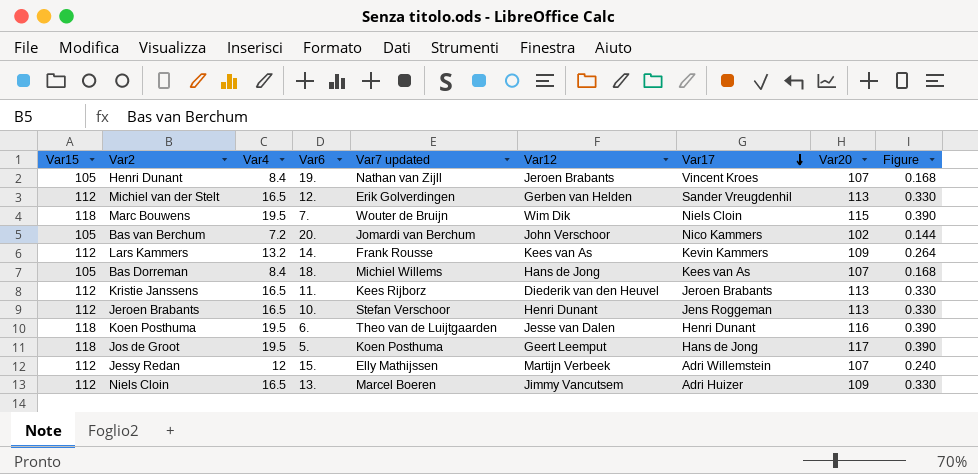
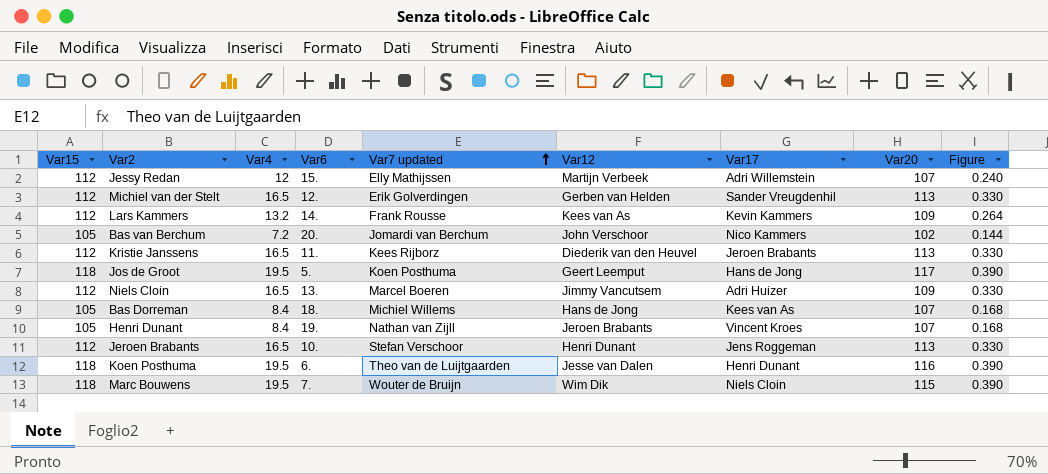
row order: Var17 descending -> Var7 updated ascending

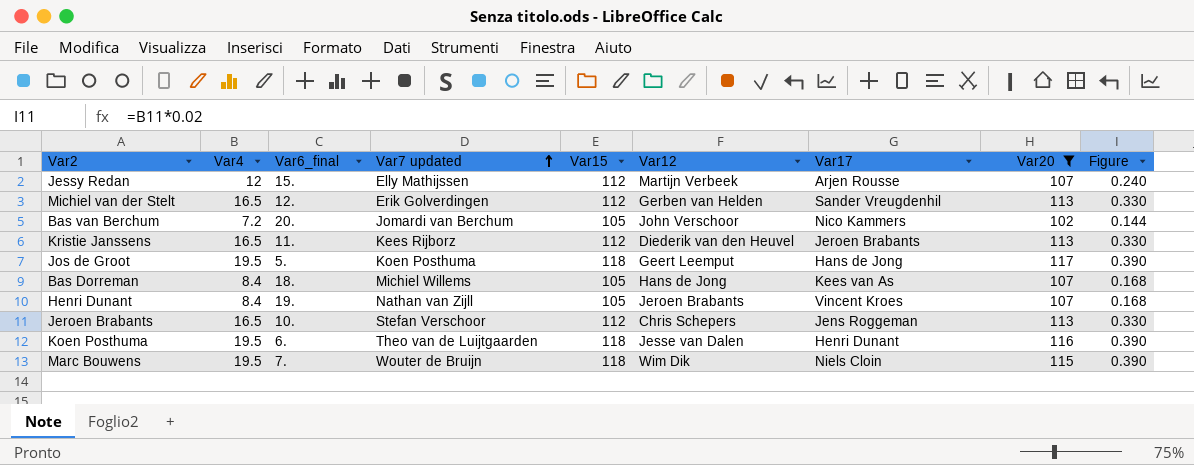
filter: none -> Var20 != 109
column name: Var6 -> Var6_final
column Var15 | position: 1 -> 5
Jessy Redan | Var17: Adri Willemstein -> Arjen Rousse
Jeroen Brabants | Var12: Henri Dunant -> Chris Schepers

